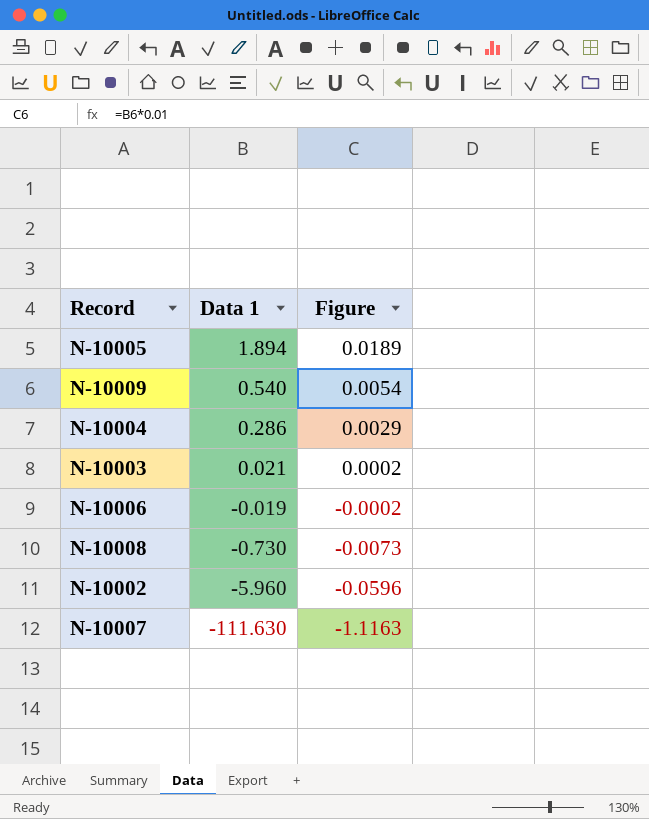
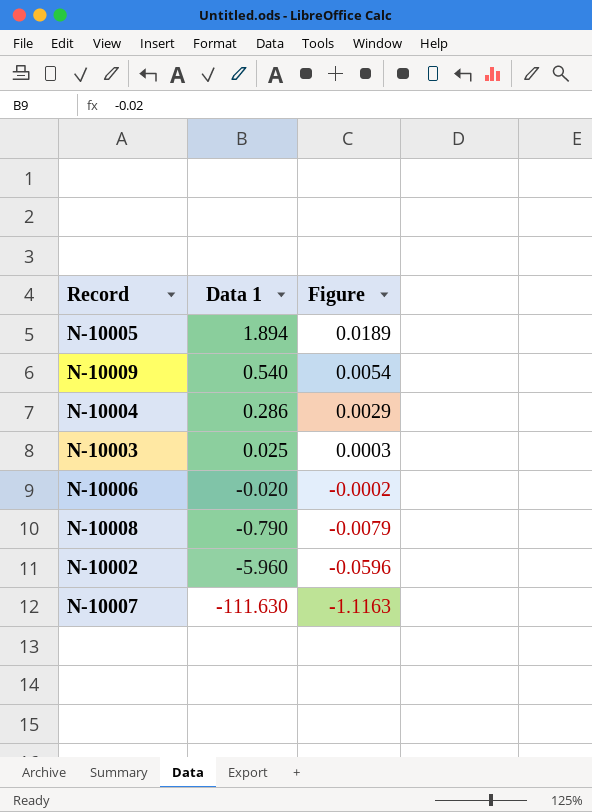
N-10003 | Data 1: 0.021 -> 0.025
N-10003 | Figure: 0.0002 -> 0.0003
N-10006 | Data 1: -0.019 -> -0.020
N-10008 | Data 1: -0.730 -> -0.790
N-10008 | Figure: -0.0073 -> -0.0079

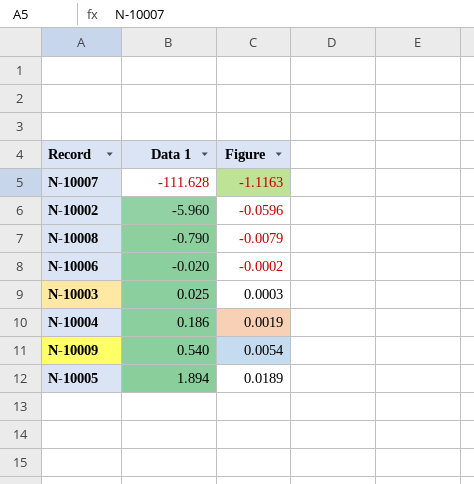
row order: Data 1 descending -> Data 1 ascending
N-10007 | Data 1: -111.630 -> -111.628
N-10004 | Data 1: 0.286 -> 0.186
N-10004 | Figure: 0.0029 -> 0.0019

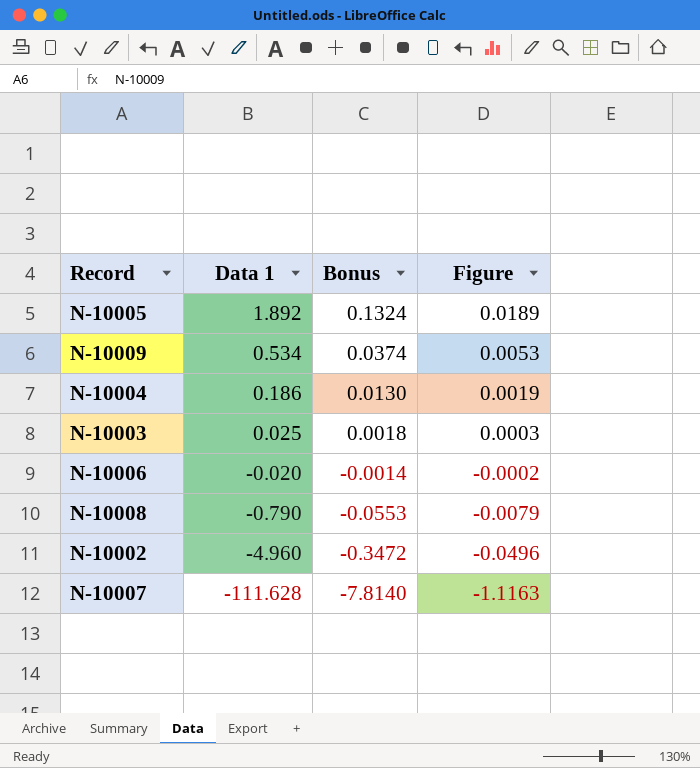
row order: Data 1 ascending -> Data 1 descending
column Bonus | formula: none -> [Data 1] * 0.07
N-10005 | Data 1: 1.894 -> 1.892
N-10009 | Data 1: 0.540 -> 0.534
N-10009 | Figure: 0.0054 -> 0.0053
N-10002 | Data 1: -5.960 -> -4.960
N-10002 | Figure: -0.0596 -> -0.0496

